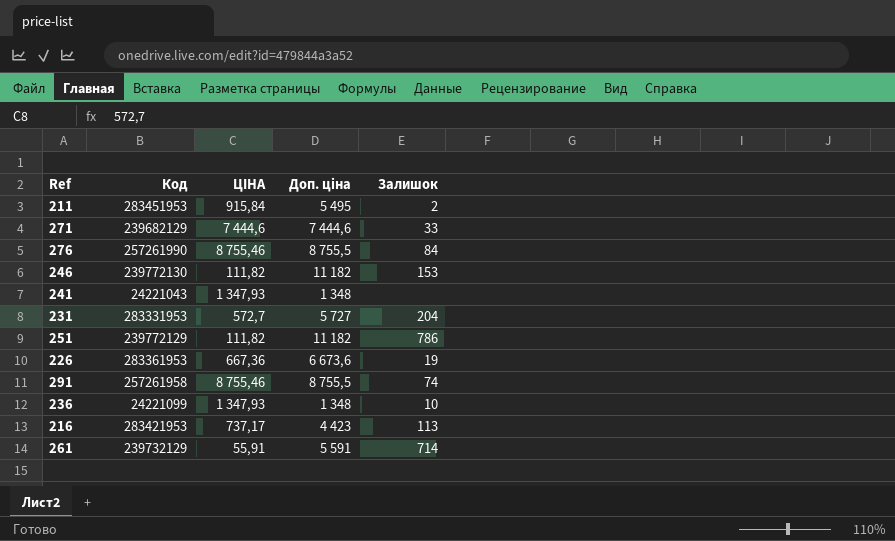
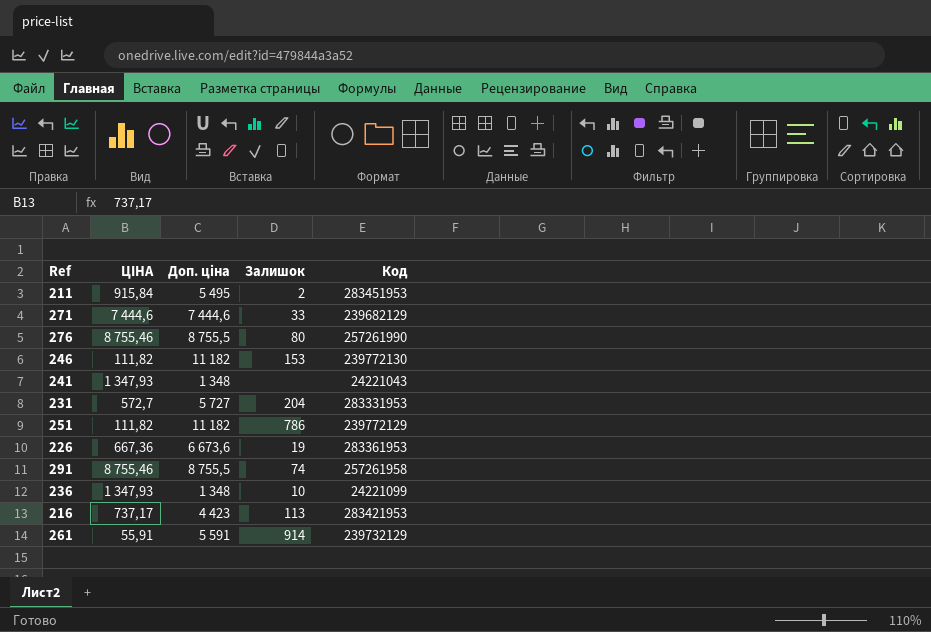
column Код | position: 2 -> 5
276 | Залишок: 84 -> 80
261 | Залишок: 714 -> 914

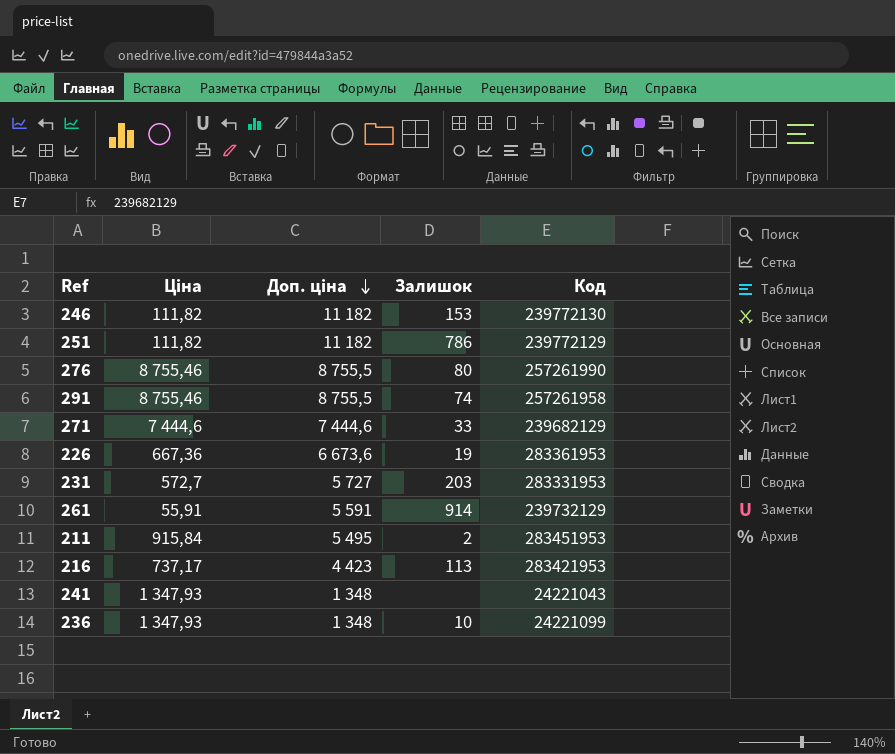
row order: none -> Доп. ціна descending
column name: ЦІНА -> Ціна
231 | Залишок: 204 -> 203

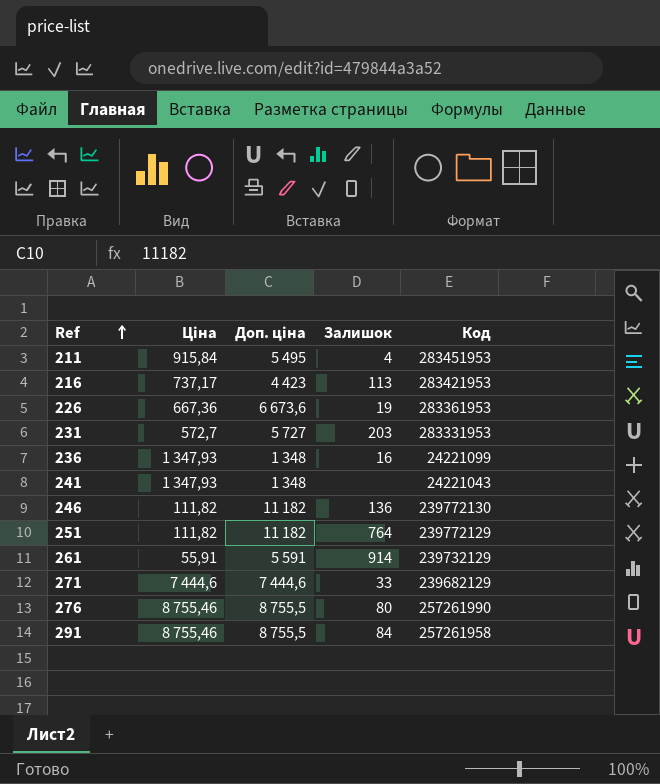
row order: Доп. ціна descending -> Ref ascending
211 | Залишок: 2 -> 4
236 | Залишок: 10 -> 16
246 | Залишок: 153 -> 136
251 | Залишок: 786 -> 764
291 | Залишок: 74 -> 84

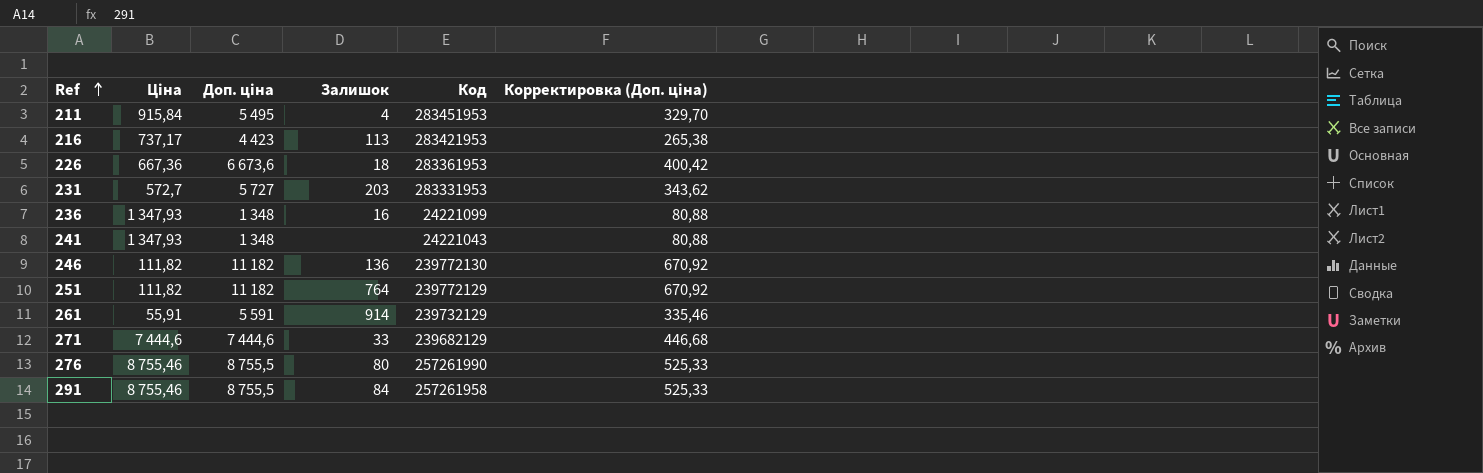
column Корректировка (Доп. ціна) | formula: none -> [Доп. ціна] * 0,06
226 | Залишок: 19 -> 18

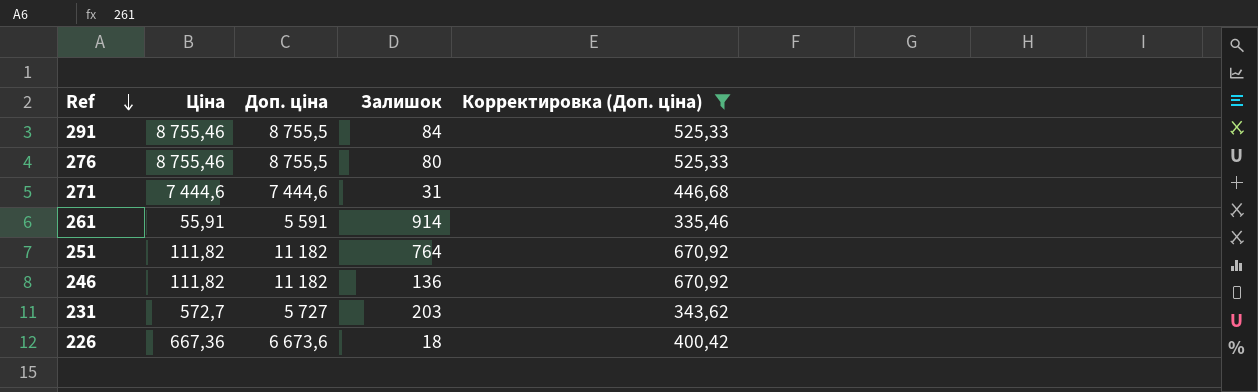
filter: none -> Корректировка (Доп. ціна) >= 335,46
row order: Ref ascending -> Ref descending
column Код | position: 5 -> none
271 | Залишок: 33 -> 31

